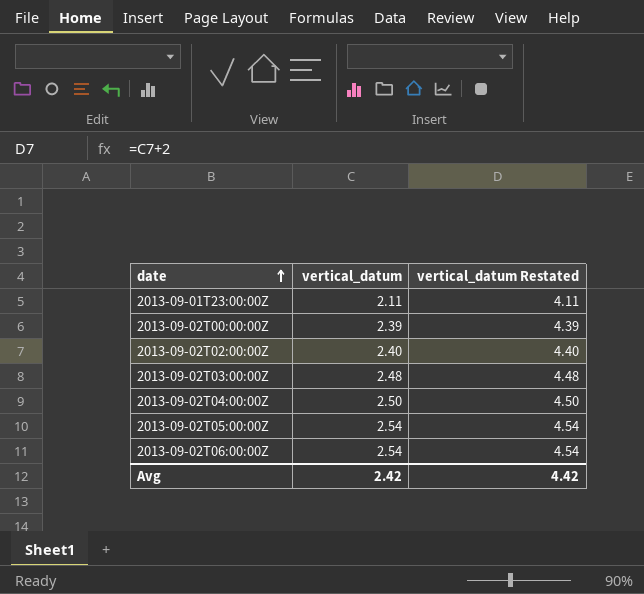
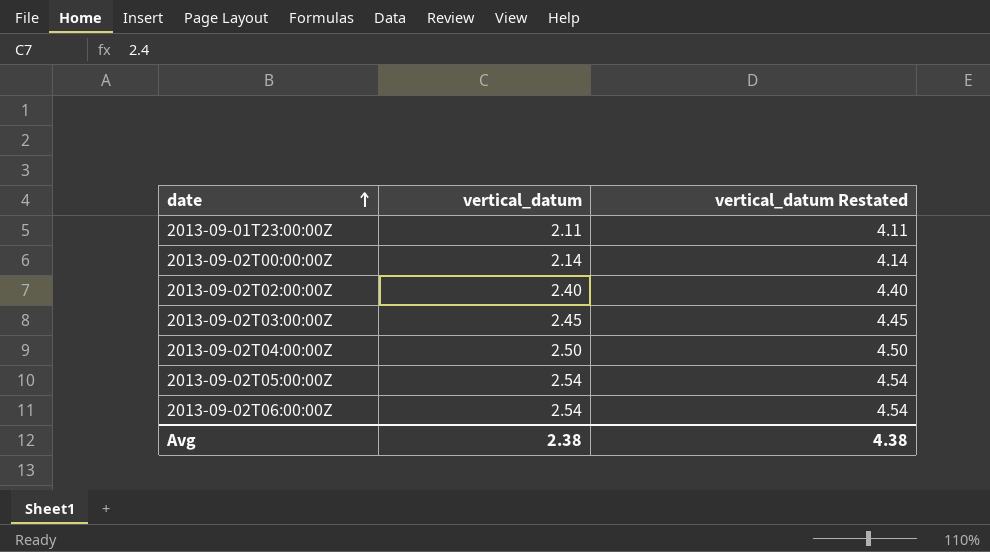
2013-09-02T00:00:00Z | vertical_datum: 2.39 -> 2.14
2013-09-02T00:00:00Z | vertical_datum Restated: 4.39 -> 4.14
2013-09-02T03:00:00Z | vertical_datum: 2.48 -> 2.45
2013-09-02T03:00:00Z | vertical_datum Restated: 4.48 -> 4.45
Avg | vertical_datum: 2.42 -> 2.38
Avg | vertical_datum Restated: 4.42 -> 4.38

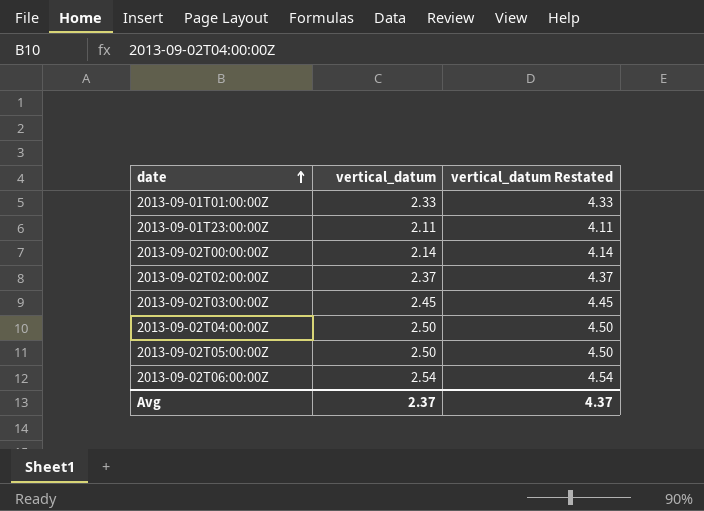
row 2013-09-01T01:00:00Z: none -> 2.33 | 4.33
2013-09-02T02:00:00Z | vertical_datum: 2.40 -> 2.37
2013-09-02T02:00:00Z | vertical_datum Restated: 4.40 -> 4.37
2013-09-02T05:00:00Z | vertical_datum: 2.54 -> 2.50
2013-09-02T05:00:00Z | vertical_datum Restated: 4.54 -> 4.50
Avg | vertical_datum: 2.38 -> 2.37
Avg | vertical_datum Restated: 4.38 -> 4.37

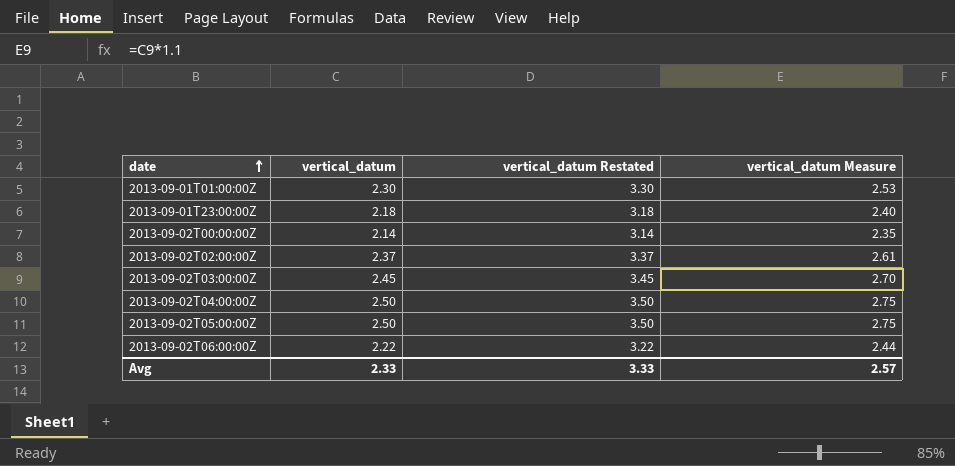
column vertical_datum Restated | formula: [vertical_datum] + 2 -> [vertical_datum] + 1
column vertical_datum Measure | formula: none -> [vertical_datum] * 1.1
2013-09-01T01:00:00Z | vertical_datum: 2.33 -> 2.30
2013-09-01T23:00:00Z | vertical_datum: 2.11 -> 2.18
2013-09-02T06:00:00Z | vertical_datum: 2.54 -> 2.22
Avg | vertical_datum: 2.37 -> 2.33
Avg | vertical_datum Restated: 4.37 -> 3.33

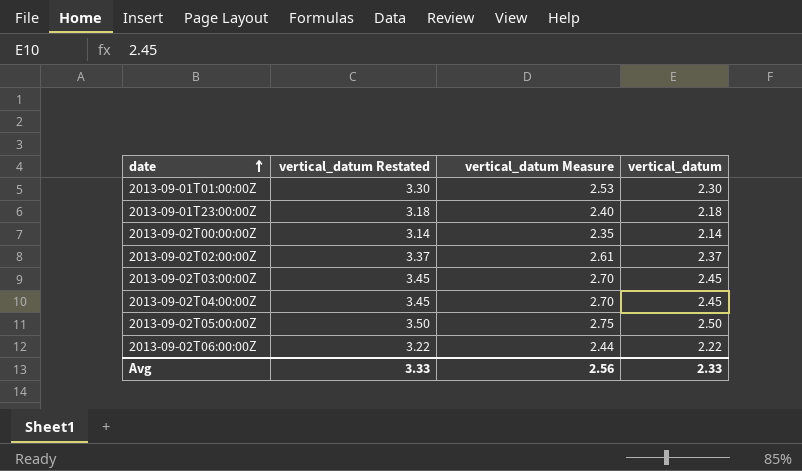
column vertical_datum | position: 2 -> 4
2013-09-02T04:00:00Z | vertical_datum Restated: 3.50 -> 3.45
2013-09-02T04:00:00Z | vertical_datum Measure: 2.75 -> 2.70
2013-09-02T04:00:00Z | vertical_datum: 2.50 -> 2.45
Avg | vertical_datum Measure: 2.57 -> 2.56

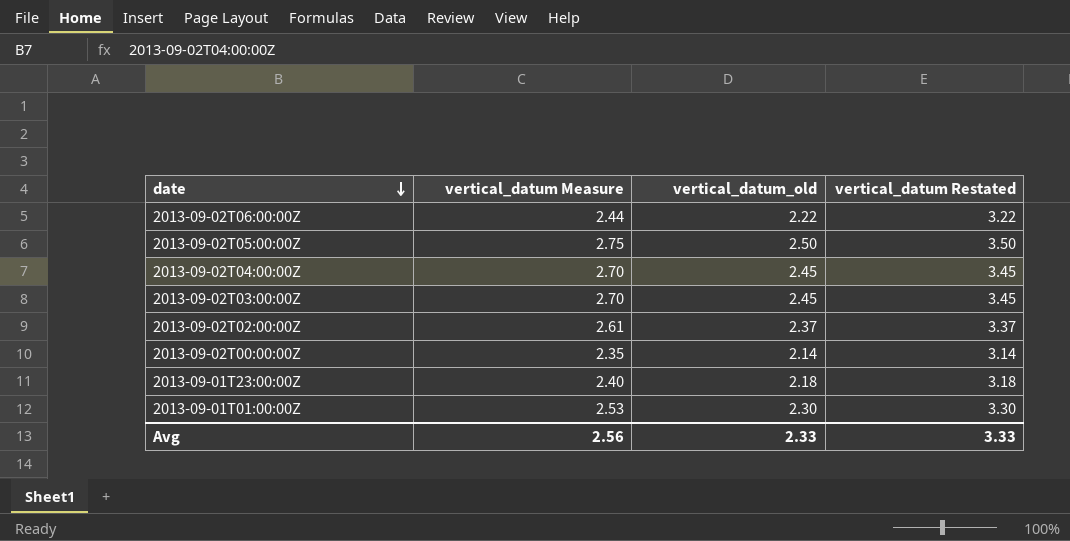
row order: date ascending -> date descending
column name: vertical_datum -> vertical_datum_old
column vertical_datum Restated | position: 2 -> 4

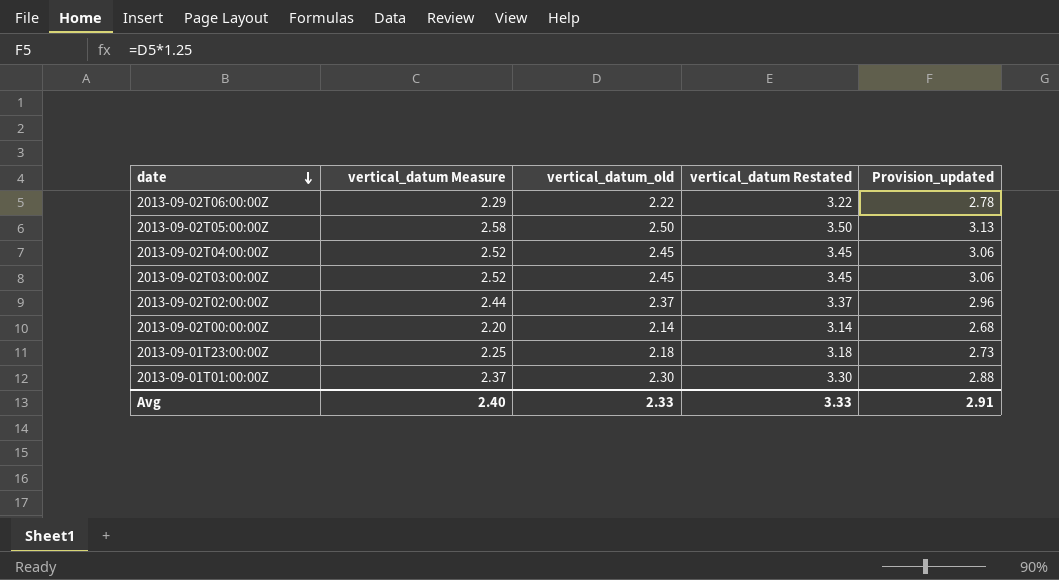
column vertical_datum Measure | formula: [vertical_datum_old] * 1.1 -> [vertical_datum_old] * 1.03
column Provision_updated | formula: none -> [vertical_datum_old] * 1.25
Avg | vertical_datum Measure: 2.56 -> 2.40

